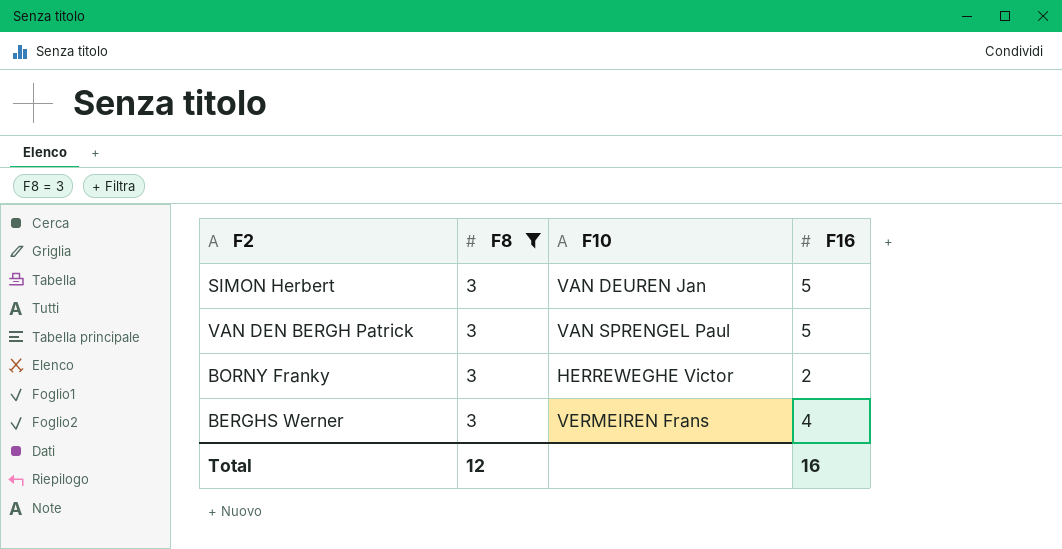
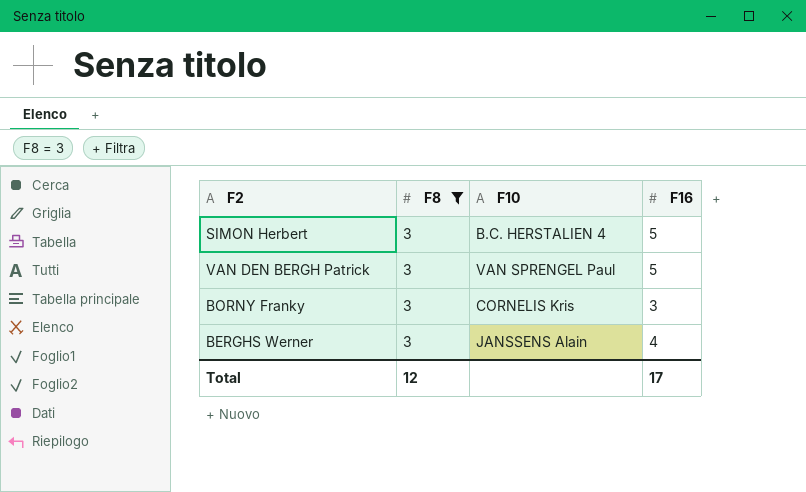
SIMON Herbert | F10: VAN DEUREN Jan -> B.C. HERSTALIEN 4
BORNY Franky | F10: HERREWEGHE Victor -> CORNELIS Kris
BORNY Franky | F16: 2 -> 3
BERGHS Werner | F10: VERMEIREN Frans -> JANSSENS Alain
Total | F16: 16 -> 17

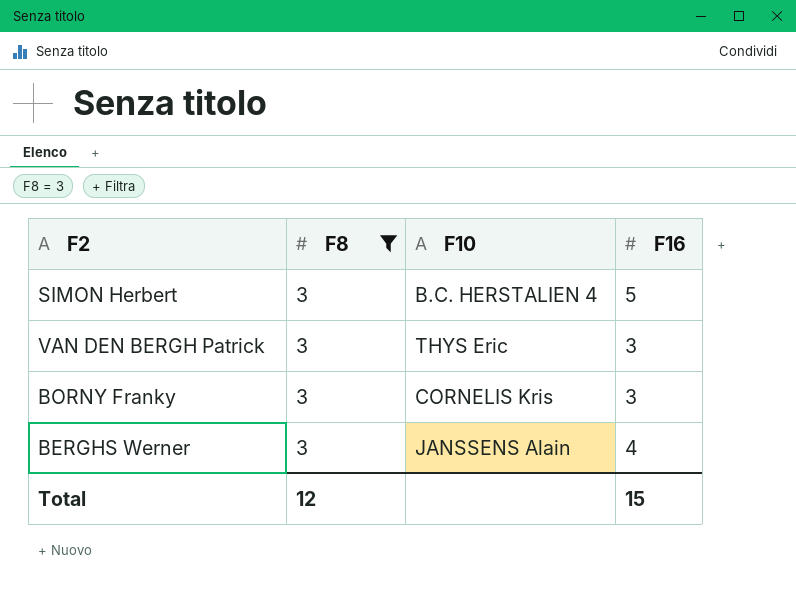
VAN DEN BERGH Patrick | F10: VAN SPRENGEL Paul -> THYS Eric
VAN DEN BERGH Patrick | F16: 5 -> 3
Total | F16: 17 -> 15

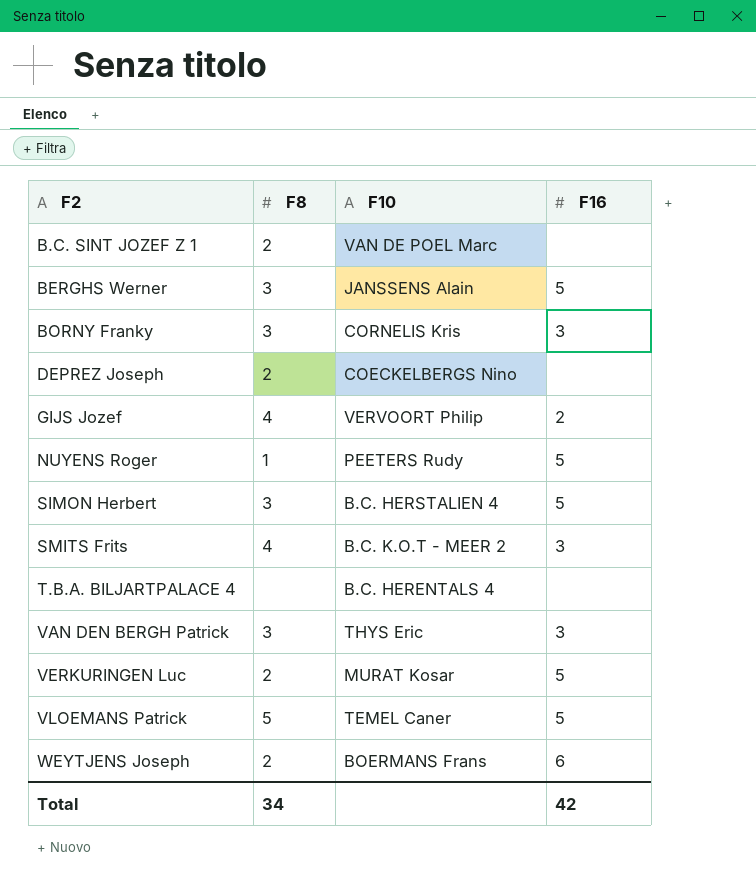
filter: F8 = 3 -> none
row order: none -> F2 ascending
BERGHS Werner | F16: 4 -> 5
Total | F8: 12 -> 34
Total | F16: 15 -> 42

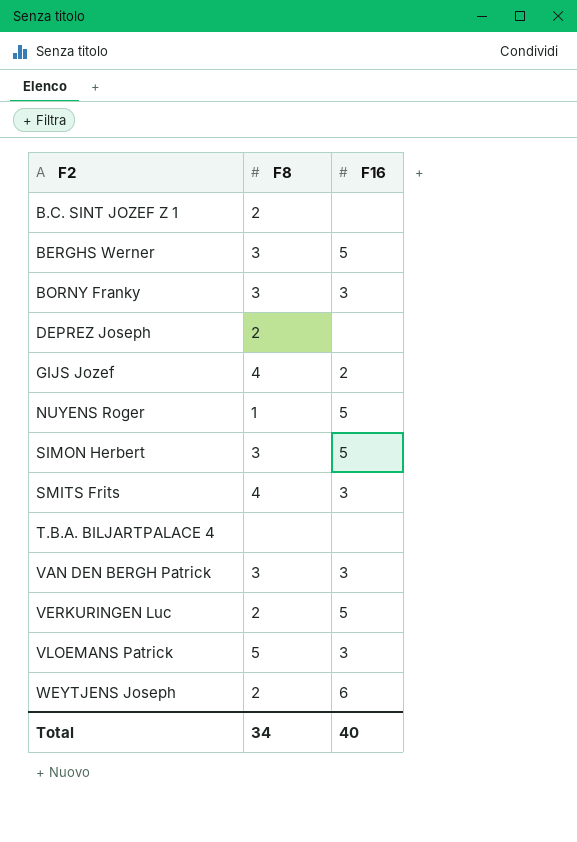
column F10 | position: 3 -> none
VLOEMANS Patrick | F16: 5 -> 3
Total | F16: 42 -> 40

